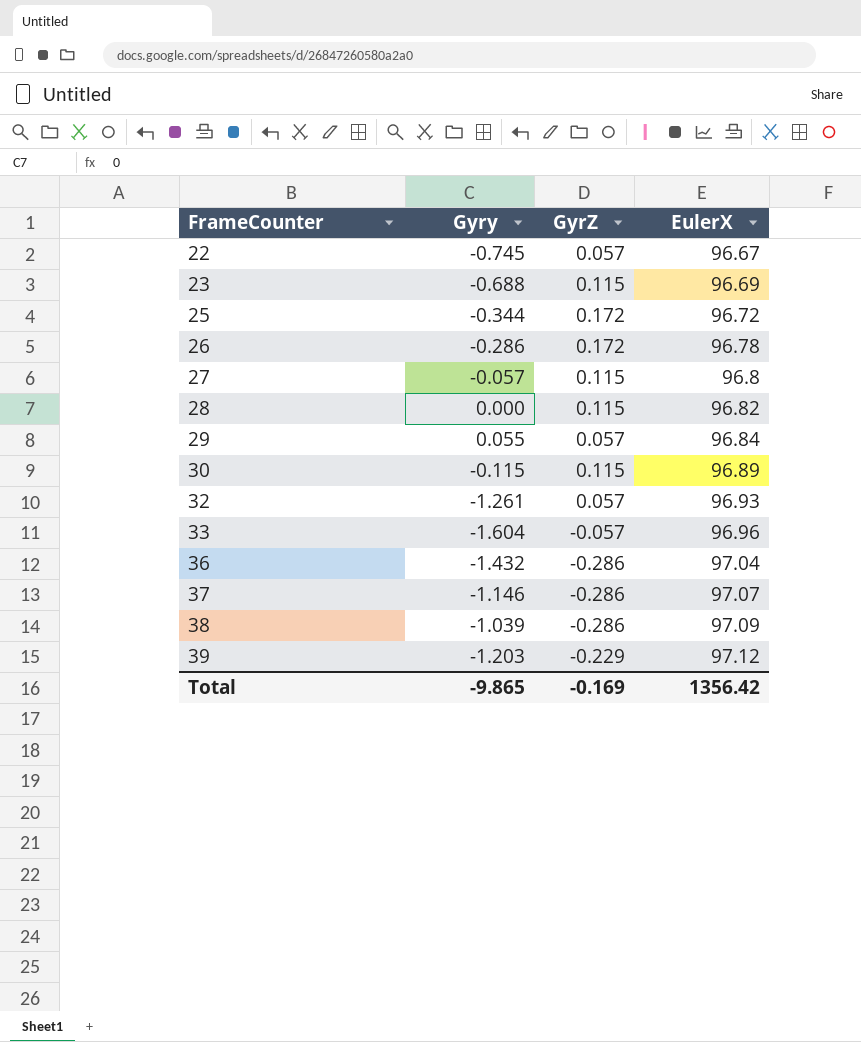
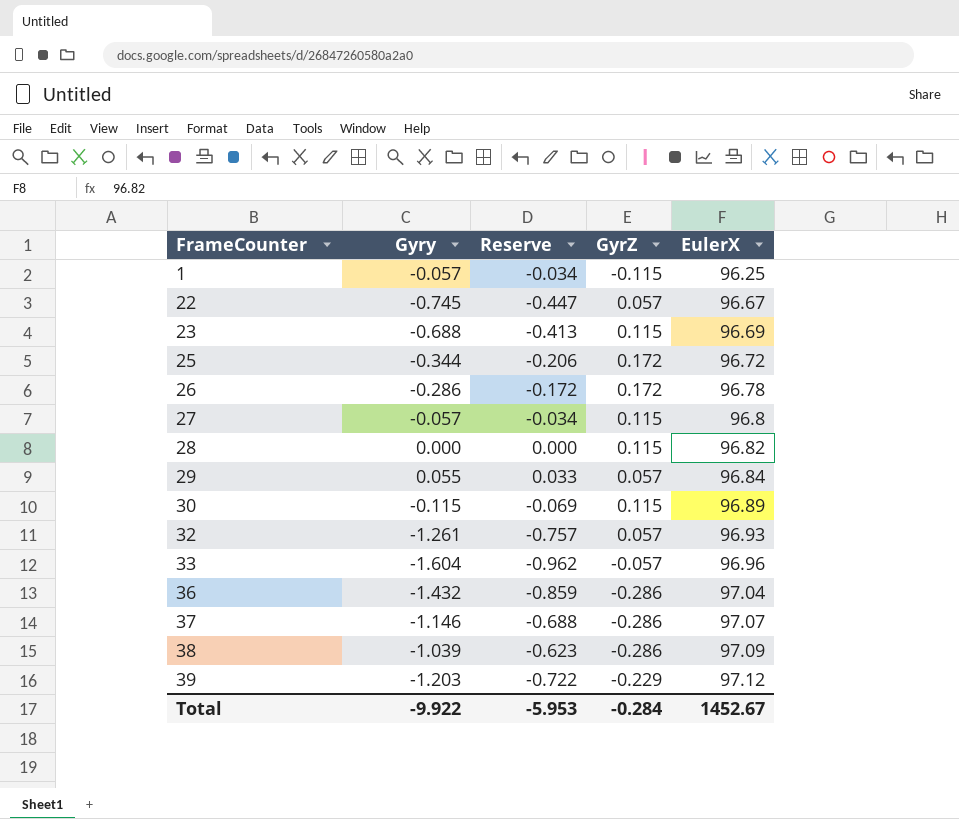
column Reserve | formula: none -> [Gyry] * 0.6
row 1: none -> -0.057 | -0.034 | -0.115 | 96.25
Total | Gyry: -9.865 -> -9.922
Total | GyrZ: -0.169 -> -0.284
Total | EulerX: 1356.42 -> 1452.67

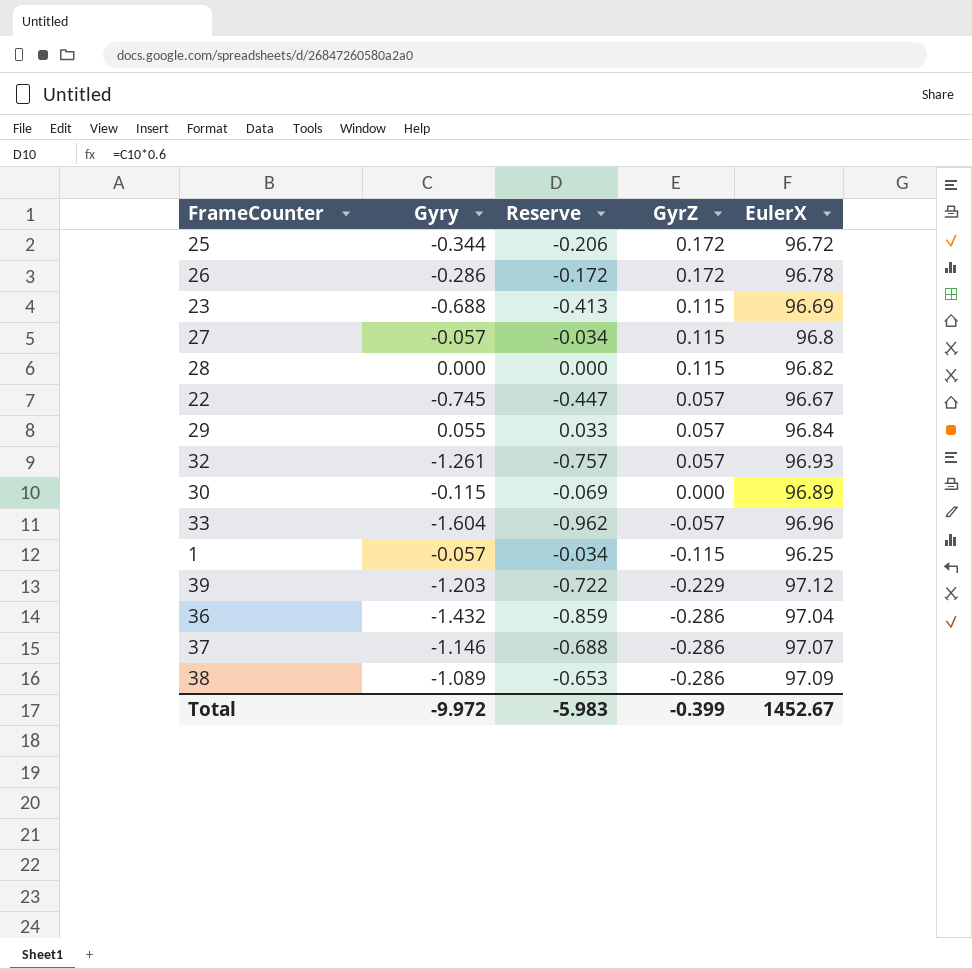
row order: FrameCounter ascending -> GyrZ descending
30 | GyrZ: 0.115 -> 0.000
38 | Gyry: -1.039 -> -1.089
38 | Reserve: -0.623 -> -0.653
Total | Gyry: -9.922 -> -9.972
Total | Reserve: -5.953 -> -5.983
Total | GyrZ: -0.284 -> -0.399

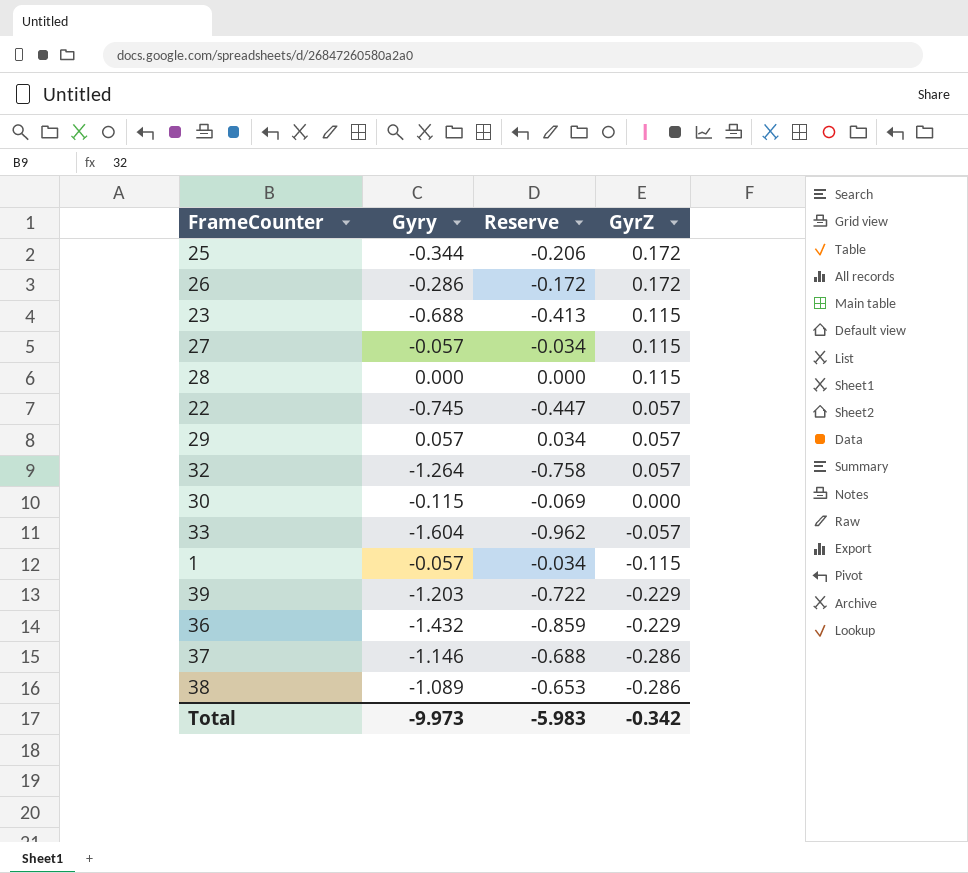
column EulerX | position: 5 -> none
29 | Gyry: 0.055 -> 0.057
29 | Reserve: 0.033 -> 0.034
32 | Gyry: -1.261 -> -1.264
32 | Reserve: -0.757 -> -0.758
36 | GyrZ: -0.286 -> -0.229
Total | Gyry: -9.972 -> -9.973
Total | GyrZ: -0.399 -> -0.342

